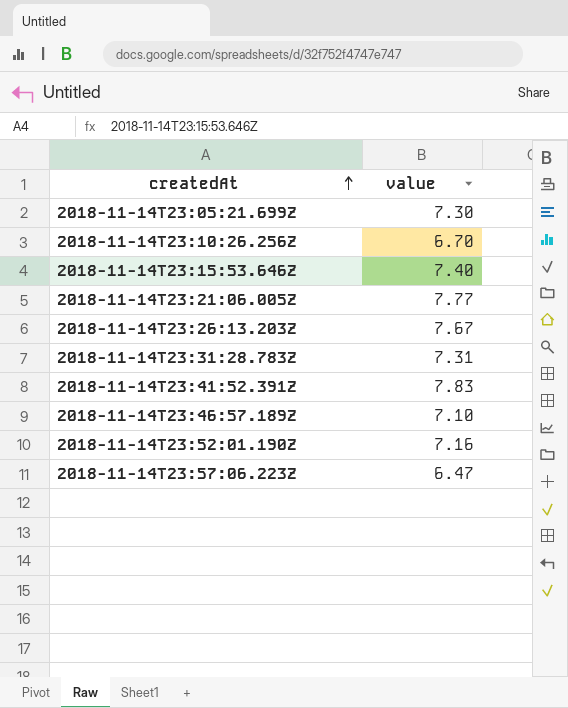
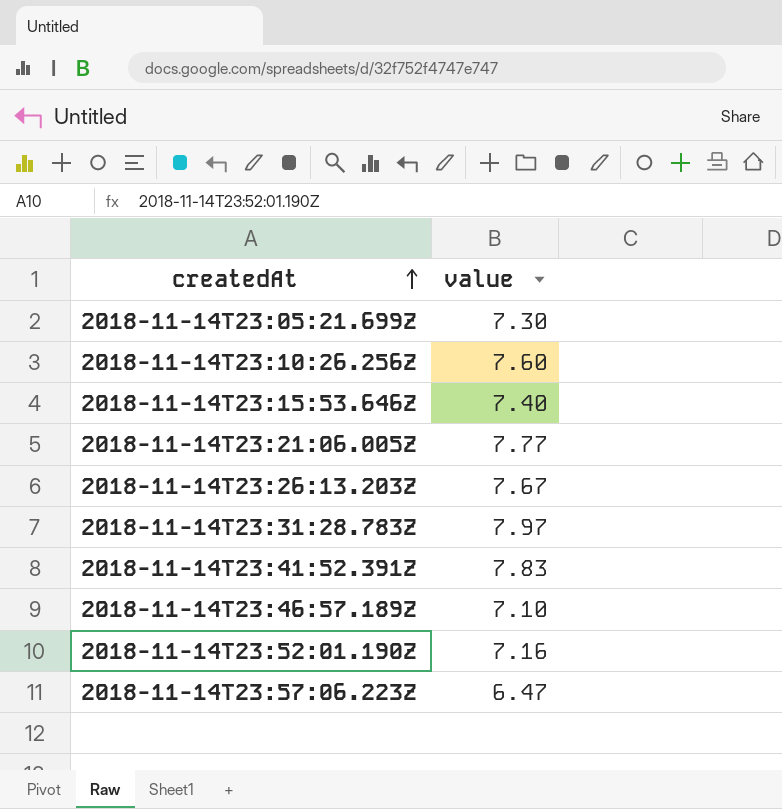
2018-11-14T23:10:26.256Z | value: 6.70 -> 7.60
2018-11-14T23:31:28.783Z | value: 7.31 -> 7.97

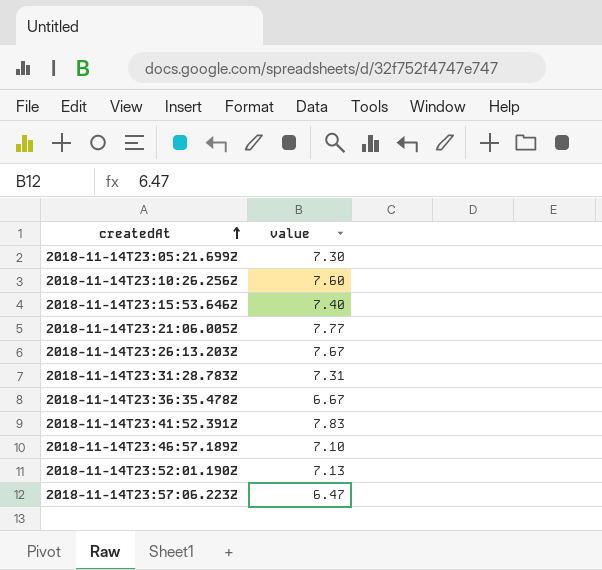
2018-11-14T23:31:28.783Z | value: 7.97 -> 7.31
row 2018-11-14T23:36:35.478Z: none -> 6.67
2018-11-14T23:52:01.190Z | value: 7.16 -> 7.13

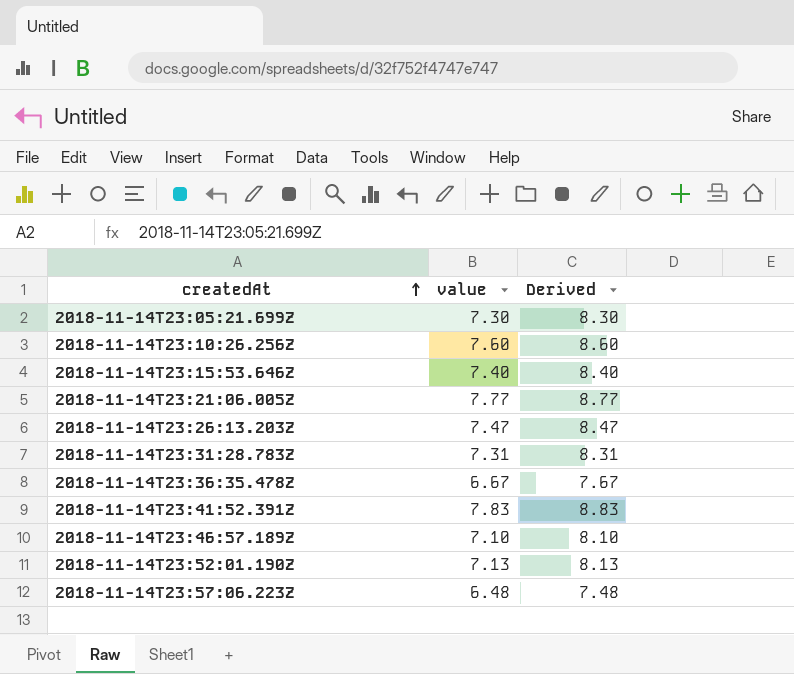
column Derived | formula: none -> [value] + 1
2018-11-14T23:26:13.203Z | value: 7.67 -> 7.47
2018-11-14T23:57:06.223Z | value: 6.47 -> 6.48

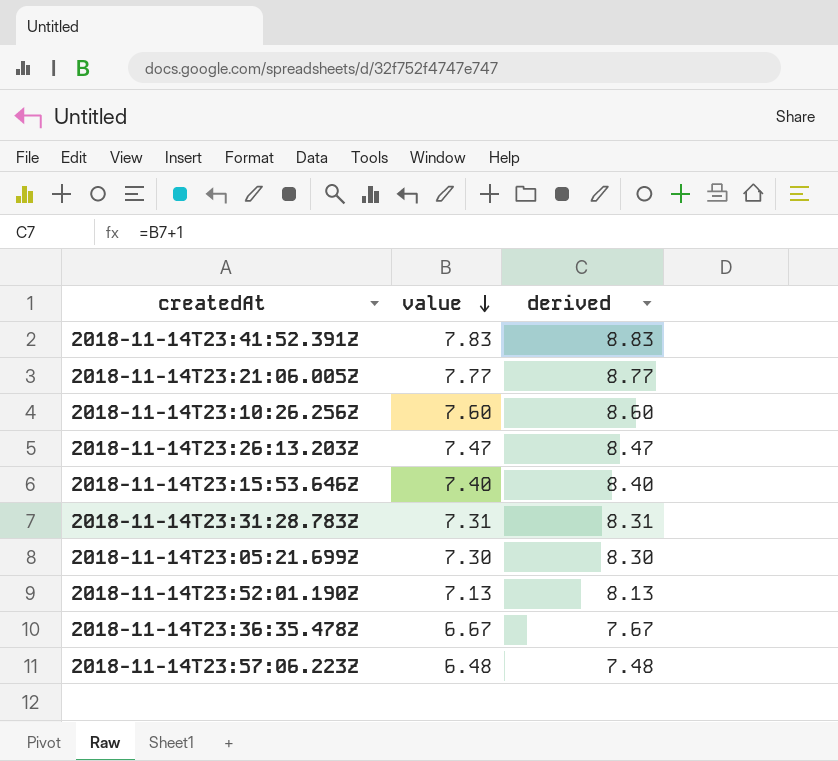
row order: createdAt ascending -> value descending
column name: Derived -> derived
row 2018-11-14T23:46:57.189Z: 7.10 | 8.10 -> none

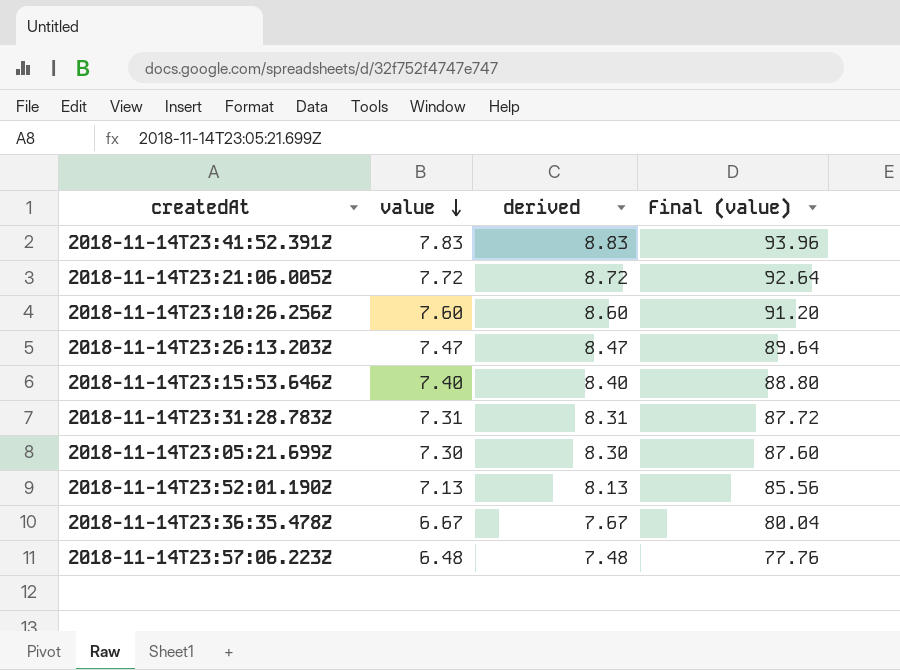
column Final (value) | formula: none -> [value] * 12
2018-11-14T23:21:06.005Z | value: 7.77 -> 7.72
2018-11-14T23:21:06.005Z | derived: 8.77 -> 8.72

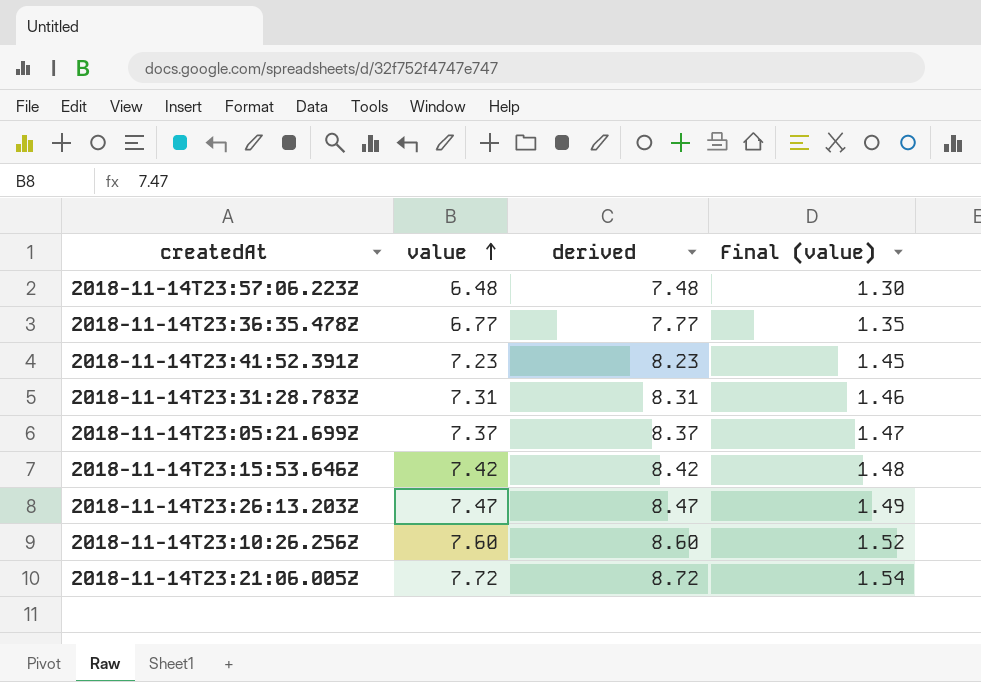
row order: value descending -> value ascending
column Final (value) | formula: [value] * 12 -> [value] * 0.2
row 2018-11-14T23:52:01.190Z: 7.13 | 8.13 | 85.56 -> none
2018-11-14T23:36:35.478Z | value: 6.67 -> 6.77
2018-11-14T23:36:35.478Z | derived: 7.67 -> 7.77
2018-11-14T23:41:52.391Z | value: 7.83 -> 7.23
2018-11-14T23:41:52.391Z | derived: 8.83 -> 8.23
2018-11-14T23:05:21.699Z | value: 7.30 -> 7.37
2018-11-14T23:05:21.699Z | derived: 8.30 -> 8.37
2018-11-14T23:15:53.646Z | value: 7.40 -> 7.42
2018-11-14T23:15:53.646Z | derived: 8.40 -> 8.42

